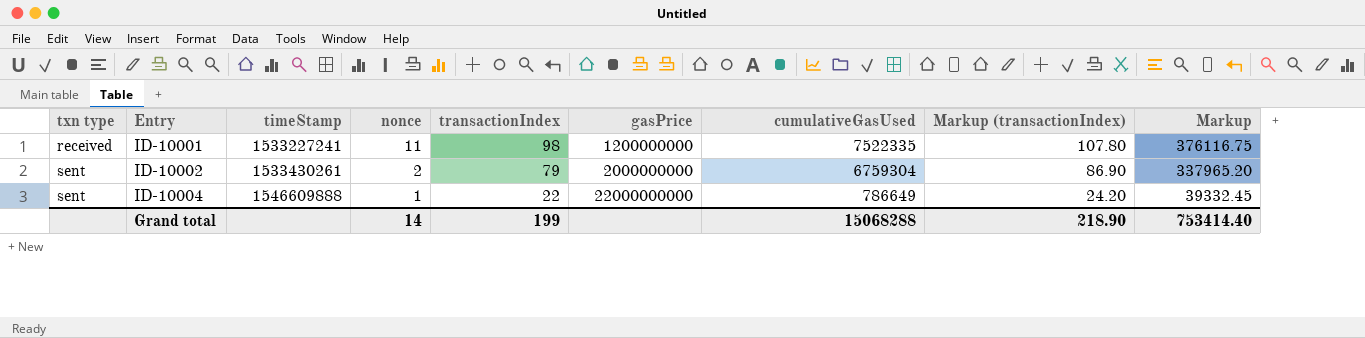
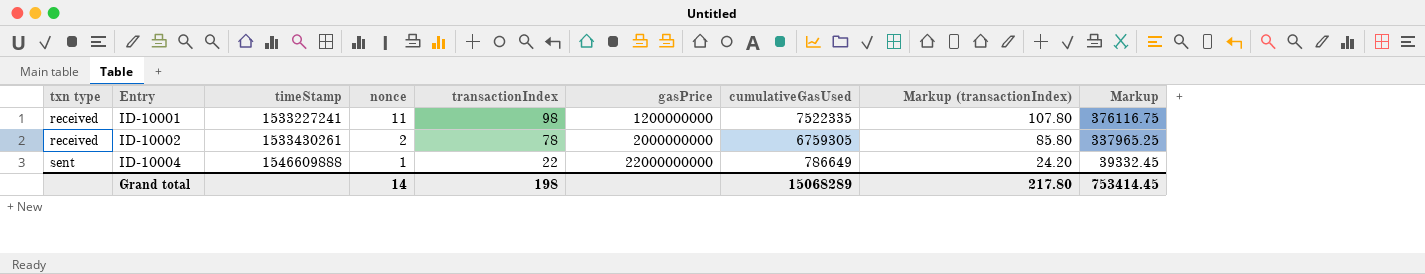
ID-10002 | txn type: sent -> received
ID-10002 | transactionIndex: 79 -> 78
ID-10002 | cumulativeGasUsed: 6759304 -> 6759305
ID-10002 | Markup (transactionIndex): 86.90 -> 85.80
ID-10002 | Markup: 337965.20 -> 337965.25
Grand total | transactionIndex: 199 -> 198
Grand total | cumulativeGasUsed: 15068288 -> 15068289
Grand total | Markup (transactionIndex): 218.90 -> 217.80
Grand total | Markup: 753414.40 -> 753414.45

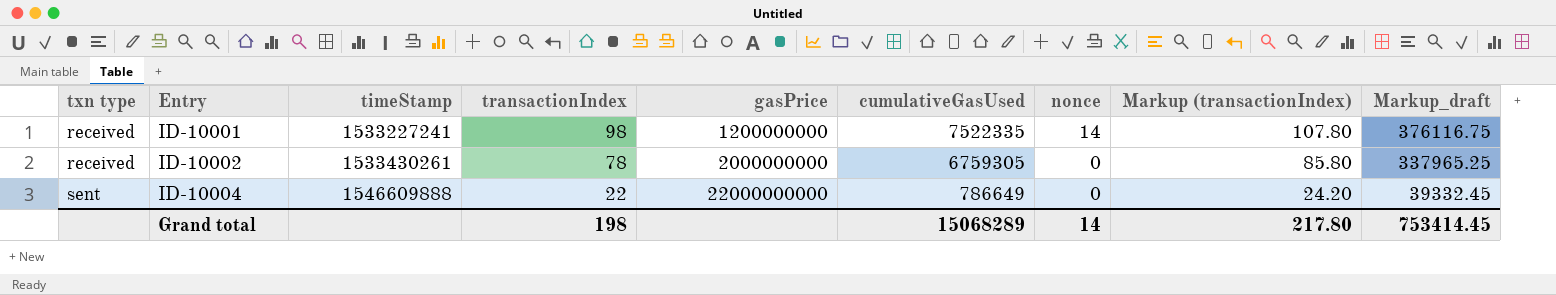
column nonce | position: 4 -> 7
column name: Markup -> Markup_draft
ID-10001 | nonce: 11 -> 14
ID-10002 | nonce: 2 -> 0
ID-10004 | nonce: 1 -> 0

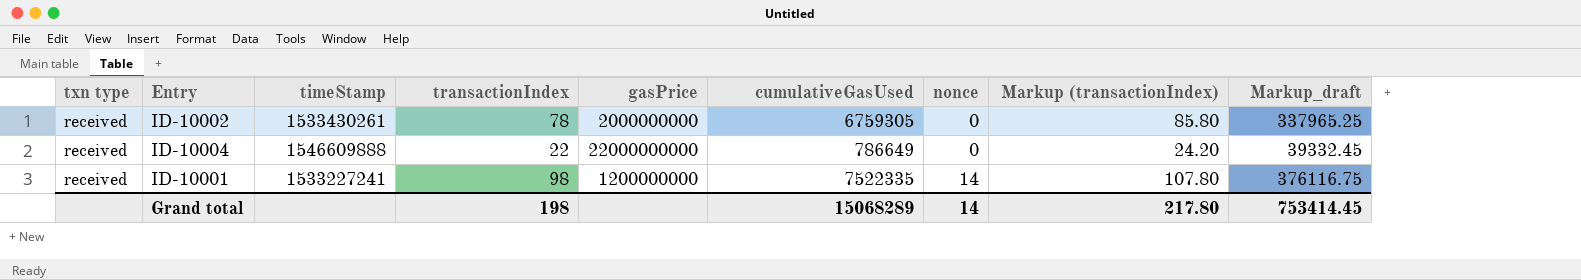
row order: txn type ascending -> nonce ascending
ID-10004 | txn type: sent -> received

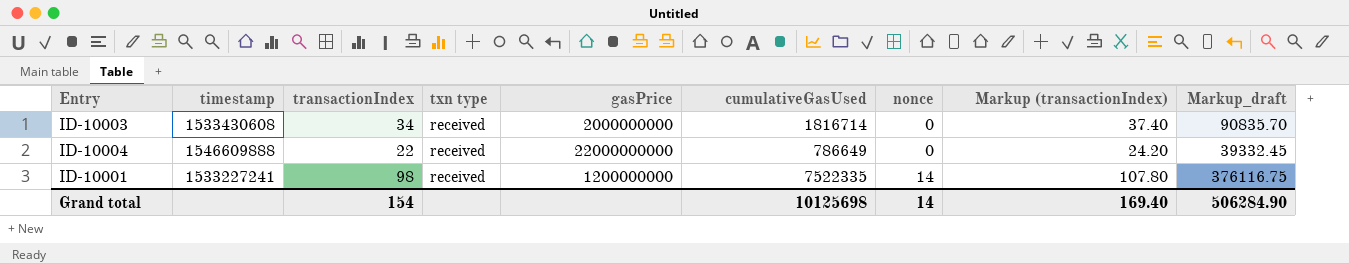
column name: timeStamp -> timestamp
column txn type | position: 1 -> 4
row ID-10002: received | 1533430261 | 78 | 2000000000 | 6759305 | 0 | 85.80 | 337965.25 -> none
row ID-10003: none -> 1533430608 | 34 | received | 2000000000 | 1816714 | 0 | 37.40 | 90835.70
Grand total | transactionIndex: 198 -> 154
Grand total | cumulativeGasUsed: 15068289 -> 10125698
Grand total | Markup (transactionIndex): 217.80 -> 169.40
Grand total | Markup_draft: 753414.45 -> 506284.90

